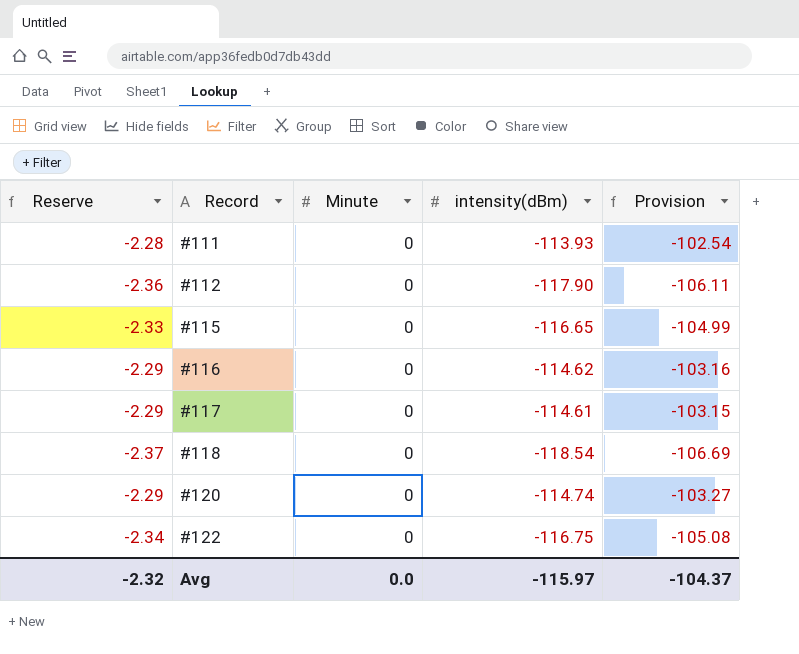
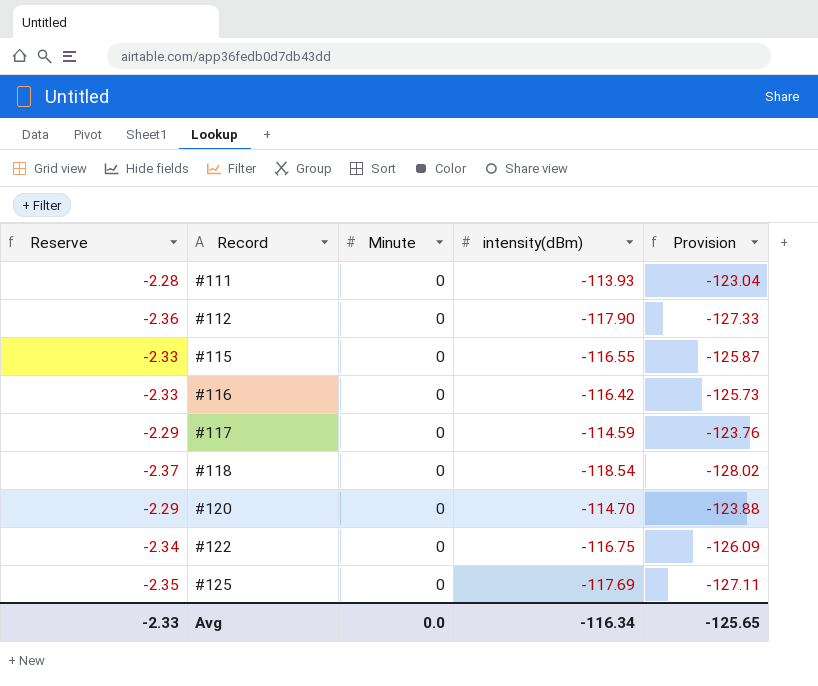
column Provision | formula: [intensity(dBm)] * 0.9 -> [intensity(dBm)] * 1.08
#115 | intensity(dBm): -116.65 -> -116.55
#116 | Reserve: -2.29 -> -2.33
#116 | intensity(dBm): -114.62 -> -116.42
#117 | intensity(dBm): -114.61 -> -114.59
#120 | intensity(dBm): -114.74 -> -114.70
row #125: none -> -2.35 | 0 | -117.69 | -127.11
Avg | Reserve: -2.32 -> -2.33
Avg | intensity(dBm): -115.97 -> -116.34
Avg | Provision: -104.37 -> -125.65

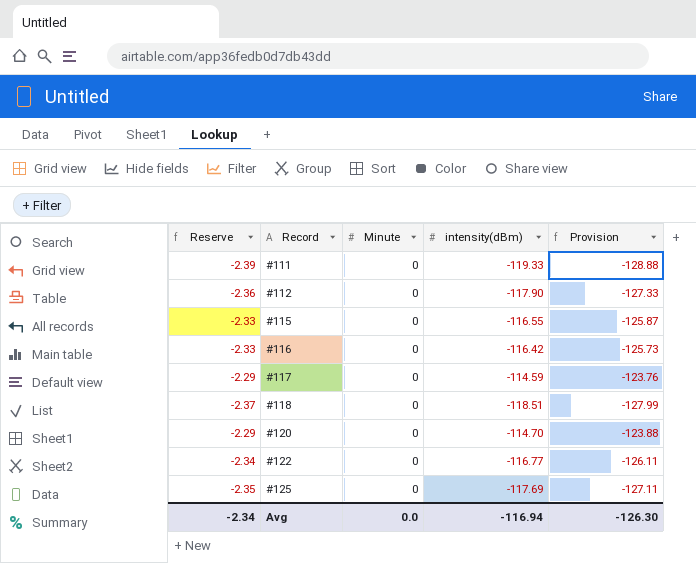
#111 | Reserve: -2.28 -> -2.39
#111 | intensity(dBm): -113.93 -> -119.33
#111 | Provision: -123.04 -> -128.88
#118 | intensity(dBm): -118.54 -> -118.51
#118 | Provision: -128.02 -> -127.99
#122 | intensity(dBm): -116.75 -> -116.77
#122 | Provision: -126.09 -> -126.11
Avg | Reserve: -2.33 -> -2.34
Avg | intensity(dBm): -116.34 -> -116.94
Avg | Provision: -125.65 -> -126.30

